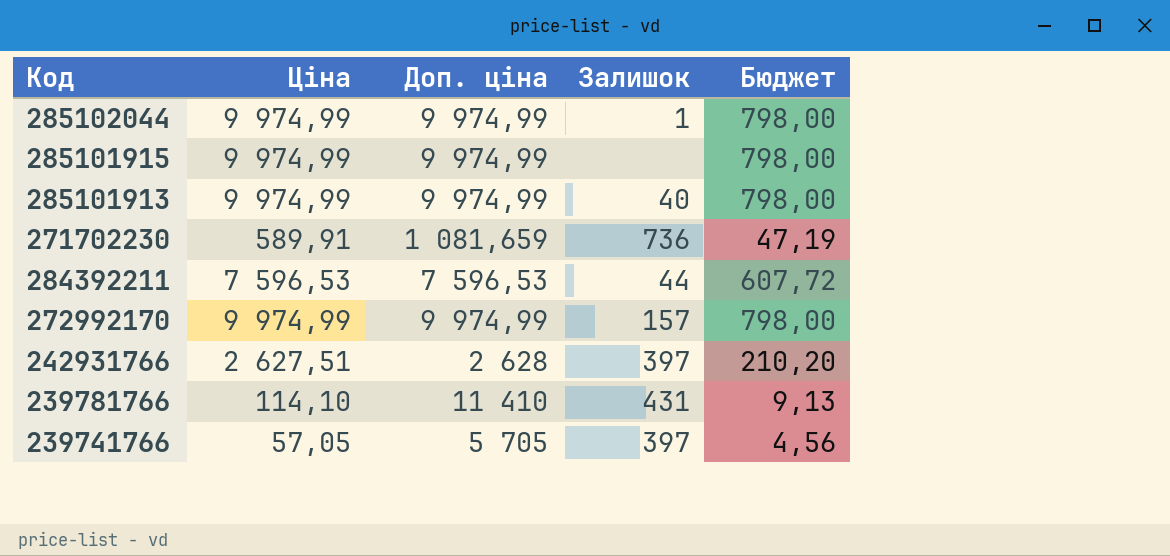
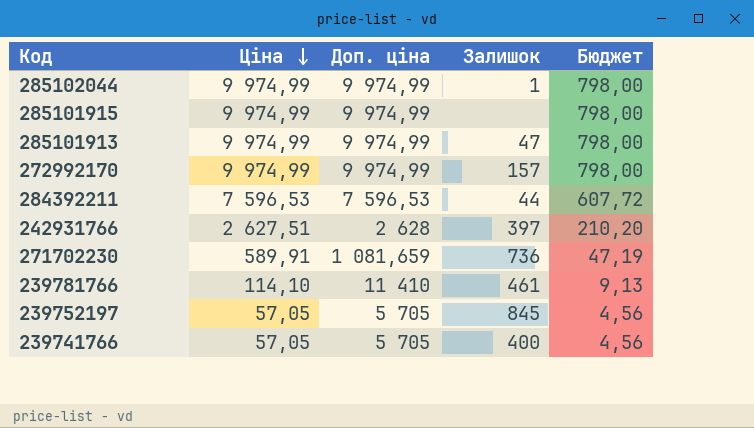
row order: none -> Ціна descending
285101913 | Залишок: 40 -> 47
239781766 | Залишок: 431 -> 461
row 239752197: none -> 57,05 | 5 705 | 845 | 4,56
239741766 | Залишок: 397 -> 400

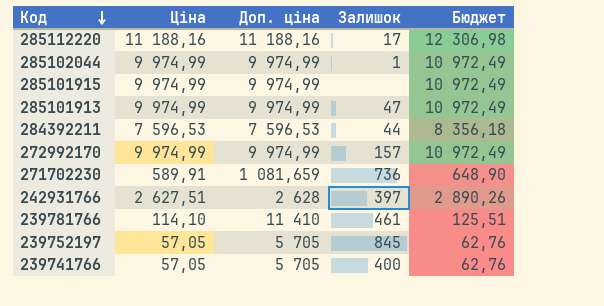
row order: Ціна descending -> Код descending
column Бюджет | formula: [Ціна] * 0,08 -> [Ціна] * 1,1
row 285112220: none -> 11 188,16 | 11 188,16 | 17 | 12 306,98

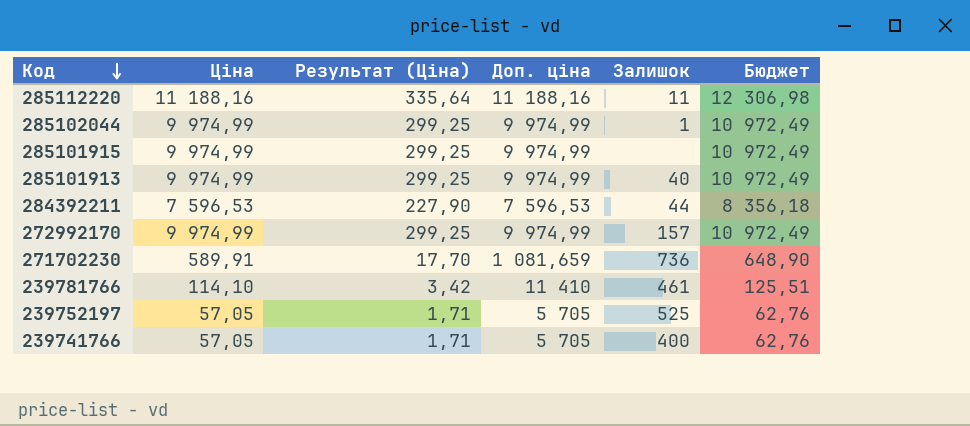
column Результат (Ціна) | formula: none -> [Ціна] * 0,03
row 242931766: 2 627,51 | 2 628 | 397 | 2 890,26 -> none
285112220 | Залишок: 17 -> 11
285101913 | Залишок: 47 -> 40
239752197 | Залишок: 845 -> 525

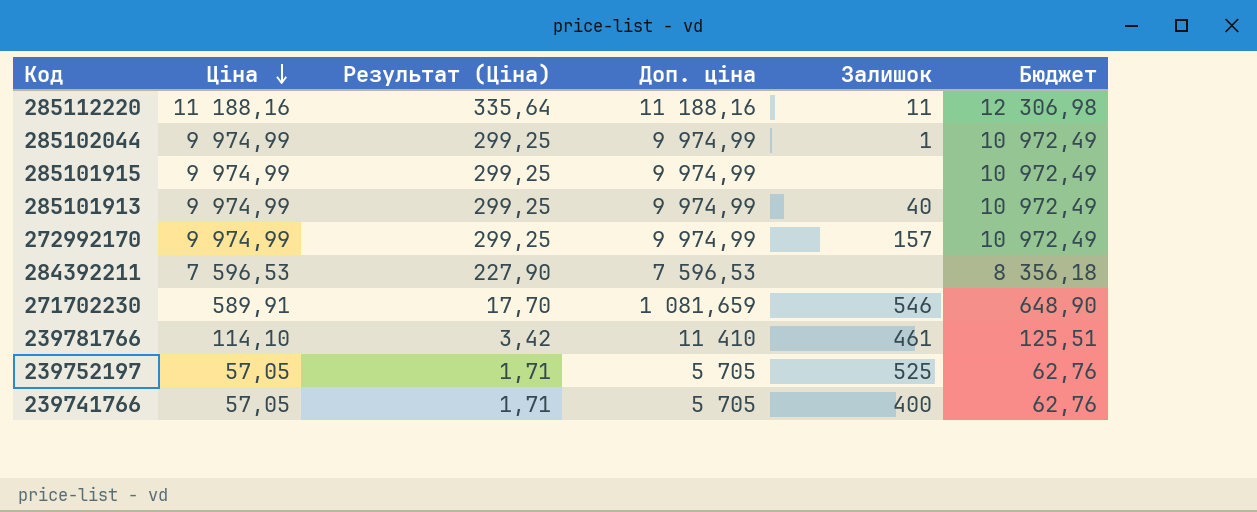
row order: Код descending -> Ціна descending
284392211 | Залишок: 44 -> none
271702230 | Залишок: 736 -> 546

